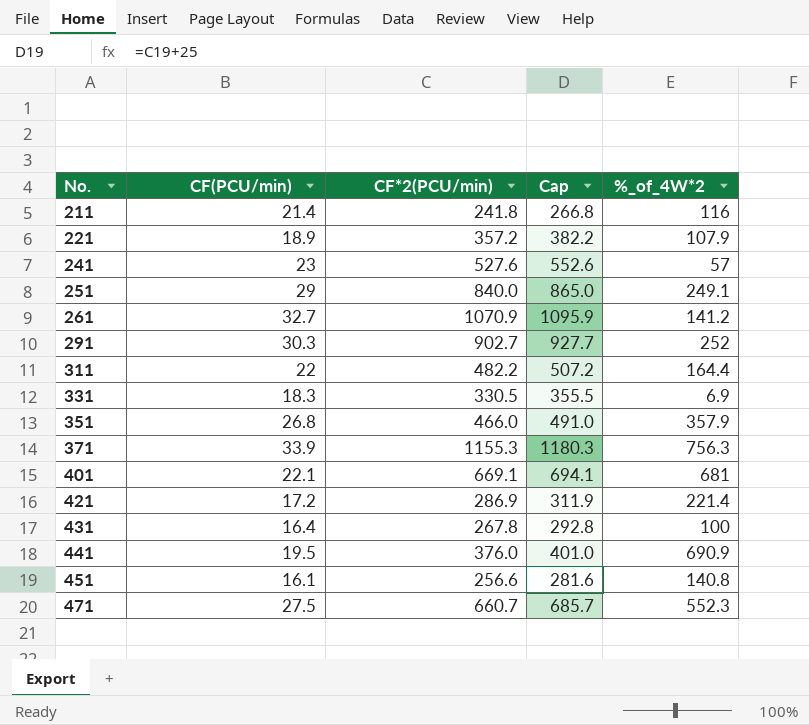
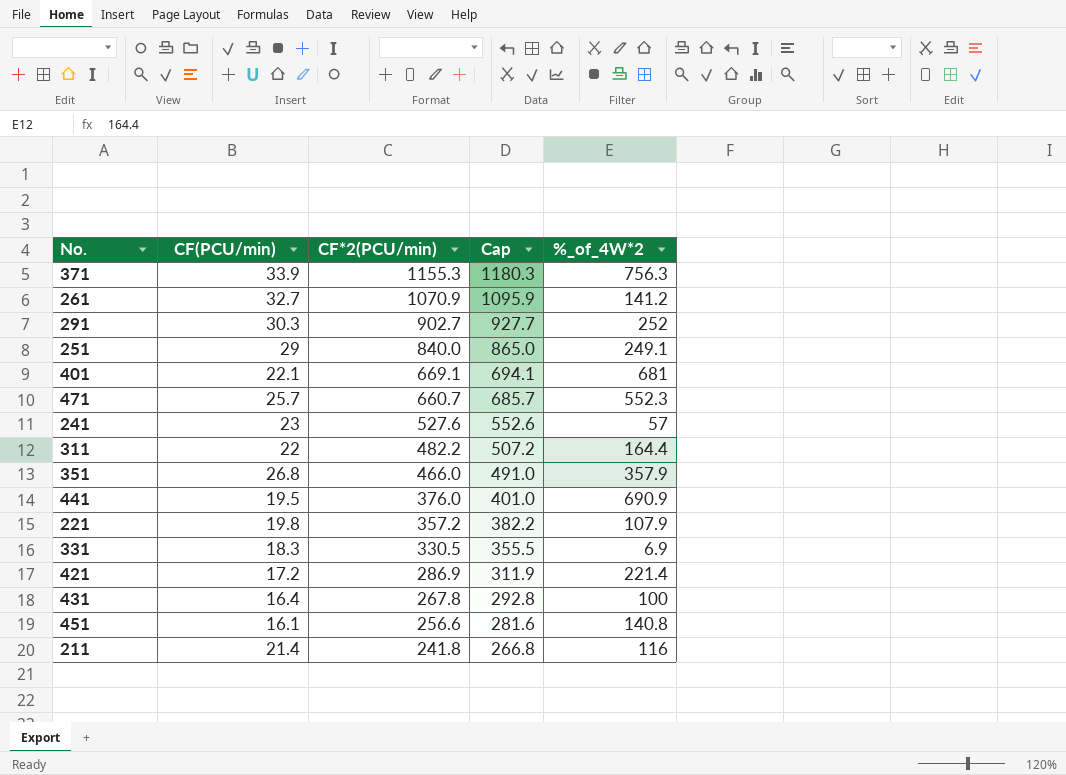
row order: No. ascending -> CF*2(PCU/min) descending
471 | CF(PCU/min): 27.5 -> 25.7
221 | CF(PCU/min): 18.9 -> 19.8

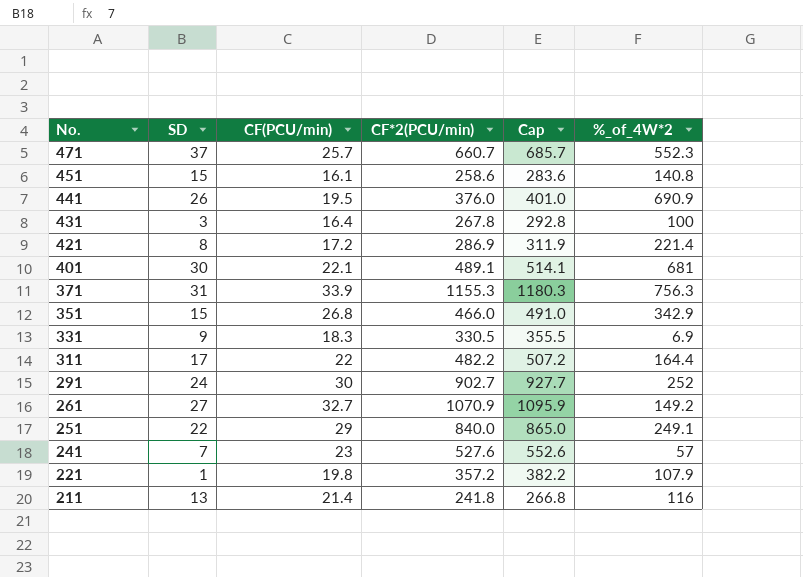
row order: CF*2(PCU/min) descending -> No. descending
column SD | position: none -> 2
451 | CF*2(PCU/min): 256.6 -> 258.6
451 | Cap: 281.6 -> 283.6
401 | CF*2(PCU/min): 669.1 -> 489.1
401 | Cap: 694.1 -> 514.1
351 | %_of_4W*2: 357.9 -> 342.9
291 | CF(PCU/min): 30.3 -> 30
261 | %_of_4W*2: 141.2 -> 149.2

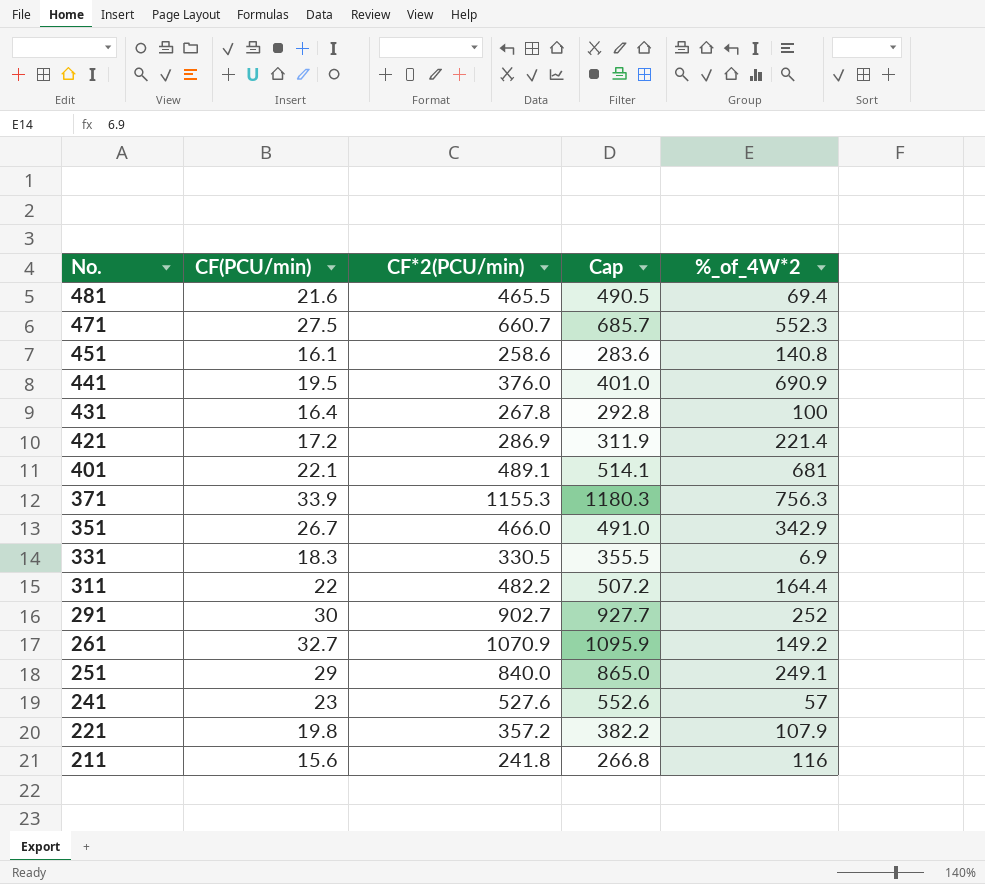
column SD | position: 2 -> none
row 481: none -> 21.6 | 465.5 | 490.5 | 69.4
471 | CF(PCU/min): 25.7 -> 27.5
351 | CF(PCU/min): 26.8 -> 26.7
211 | CF(PCU/min): 21.4 -> 15.6

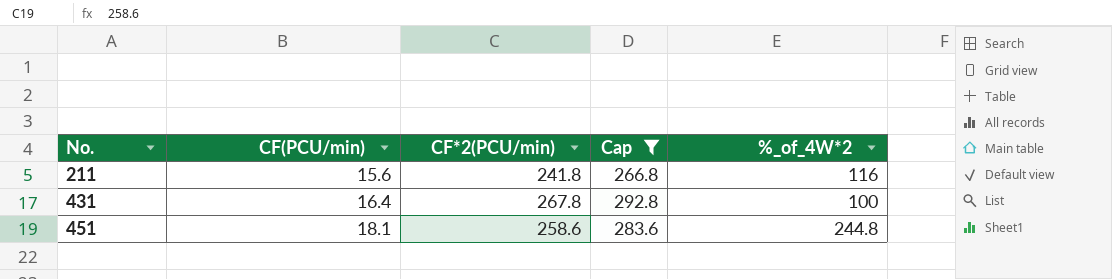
filter: none -> Cap <= 292.8
row order: No. descending -> No. ascending
451 | CF(PCU/min): 16.1 -> 18.1
451 | %_of_4W*2: 140.8 -> 244.8

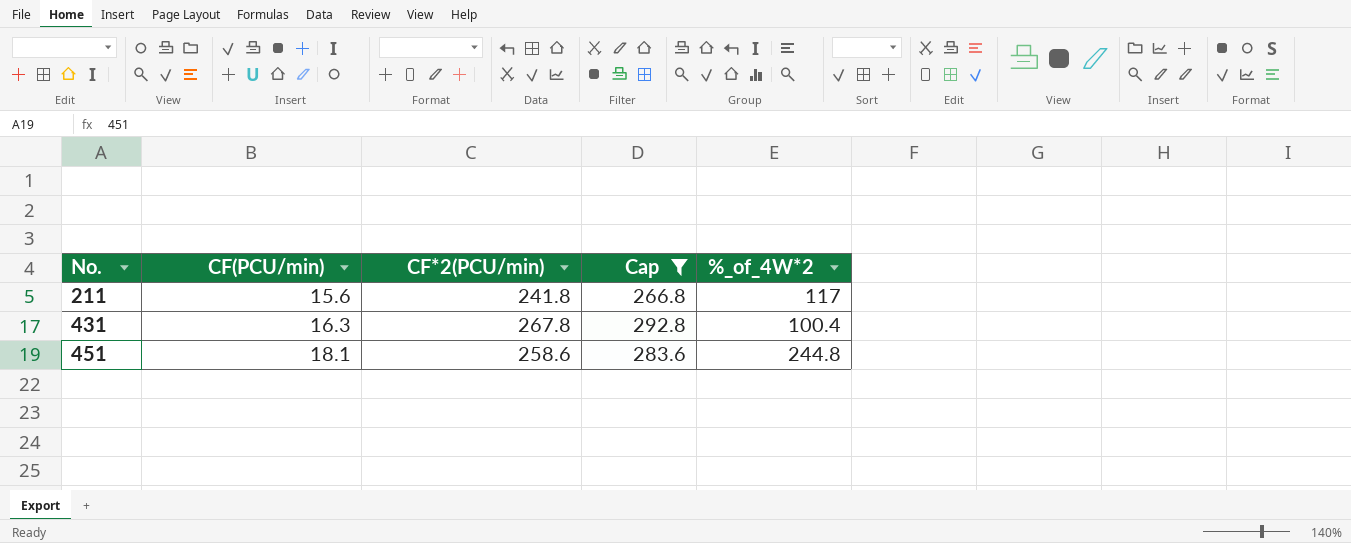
211 | %_of_4W*2: 116 -> 117
431 | CF(PCU/min): 16.4 -> 16.3
431 | %_of_4W*2: 100 -> 100.4

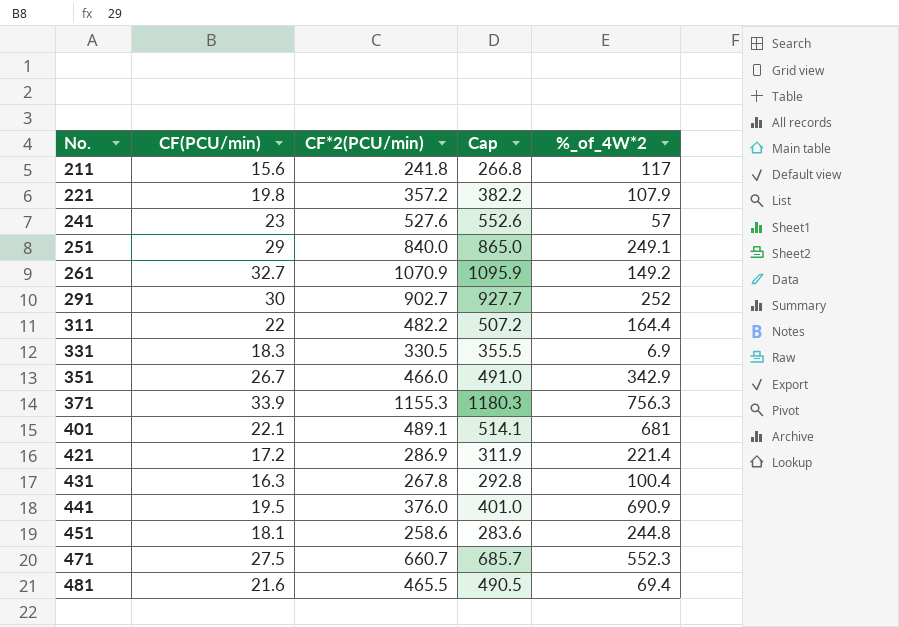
filter: Cap <= 292.8 -> none

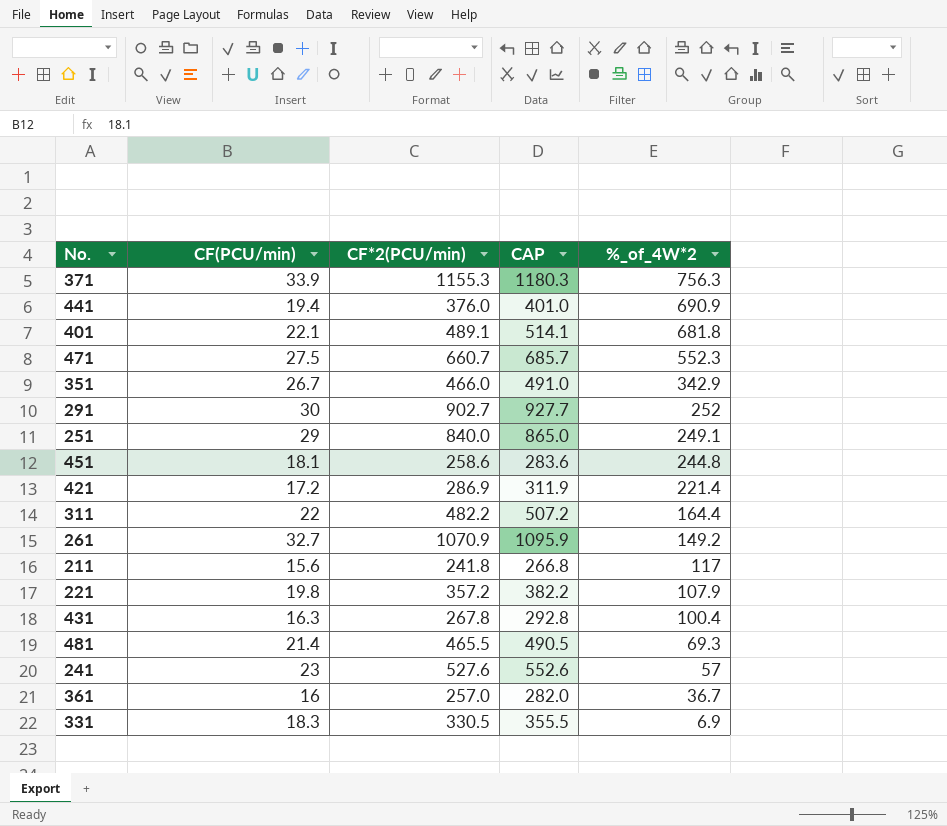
row order: No. ascending -> %_of_4W*2 descending
column name: Cap -> CAP
441 | CF(PCU/min): 19.5 -> 19.4
401 | %_of_4W*2: 681 -> 681.8
481 | CF(PCU/min): 21.6 -> 21.4
481 | %_of_4W*2: 69.4 -> 69.3
row 361: none -> 16 | 257.0 | 282.0 | 36.7

